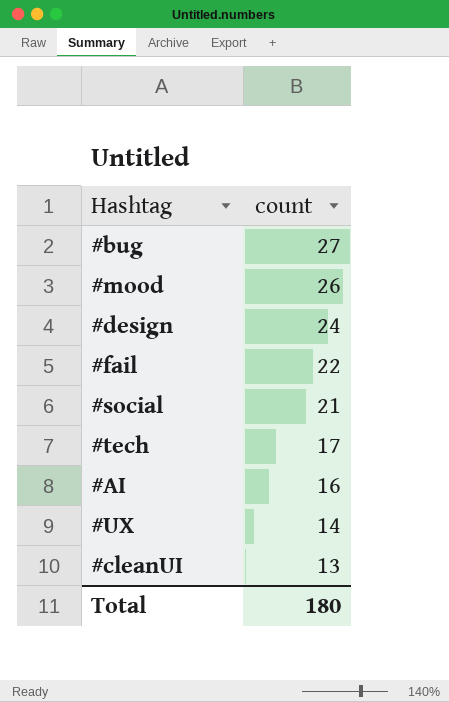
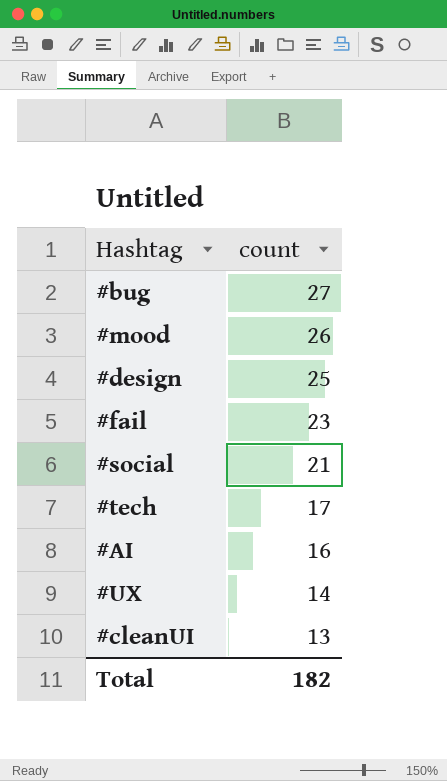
#design | count: 24 -> 25
#fail | count: 22 -> 23
Total | count: 180 -> 182

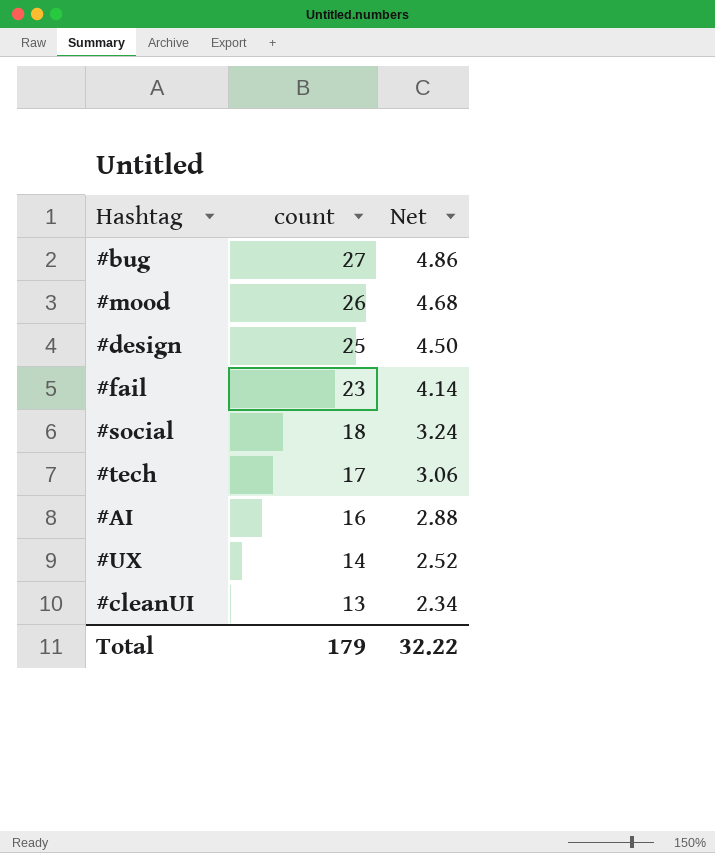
column Net | formula: none -> [count] * 0.18
#social | count: 21 -> 18
Total | count: 182 -> 179

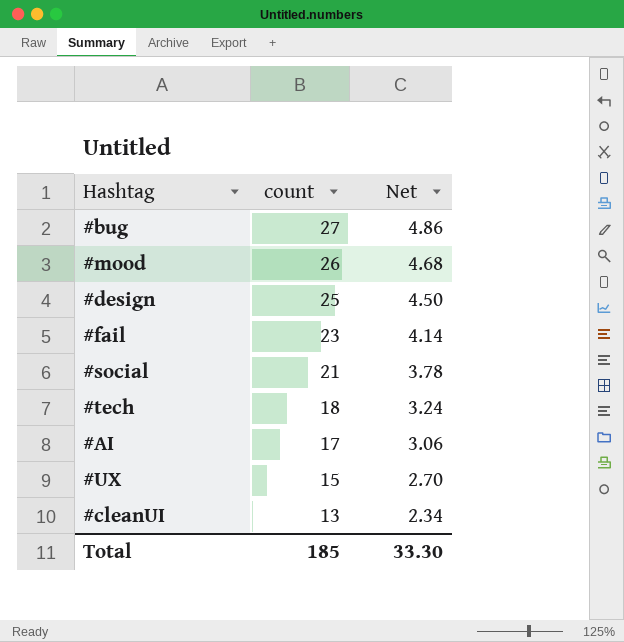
#social | count: 18 -> 21
#social | Net: 3.24 -> 3.78
#tech | count: 17 -> 18
#tech | Net: 3.06 -> 3.24
#AI | count: 16 -> 17
#AI | Net: 2.88 -> 3.06
#UX | count: 14 -> 15
#UX | Net: 2.52 -> 2.70
Total | count: 179 -> 185
Total | Net: 32.22 -> 33.30

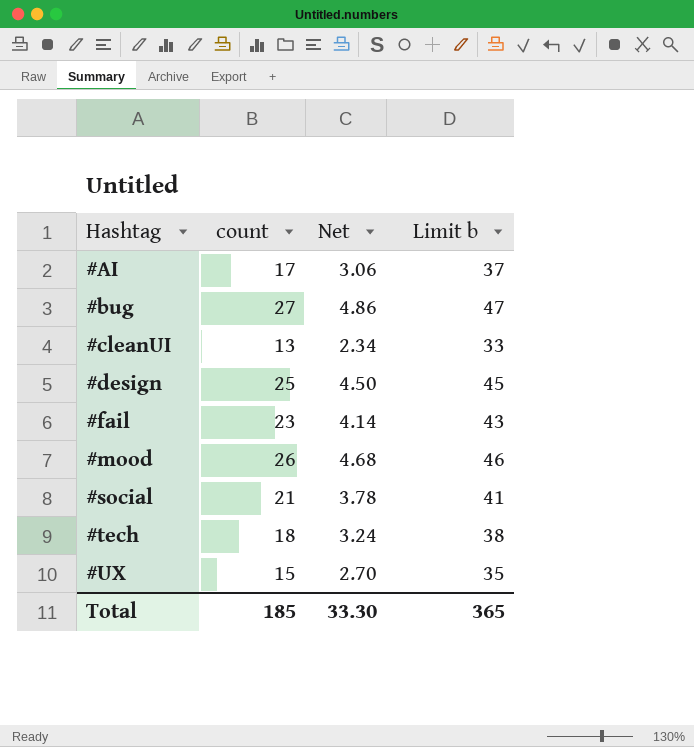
row order: count descending -> Hashtag ascending
column Limit b | formula: none -> [count] + 20

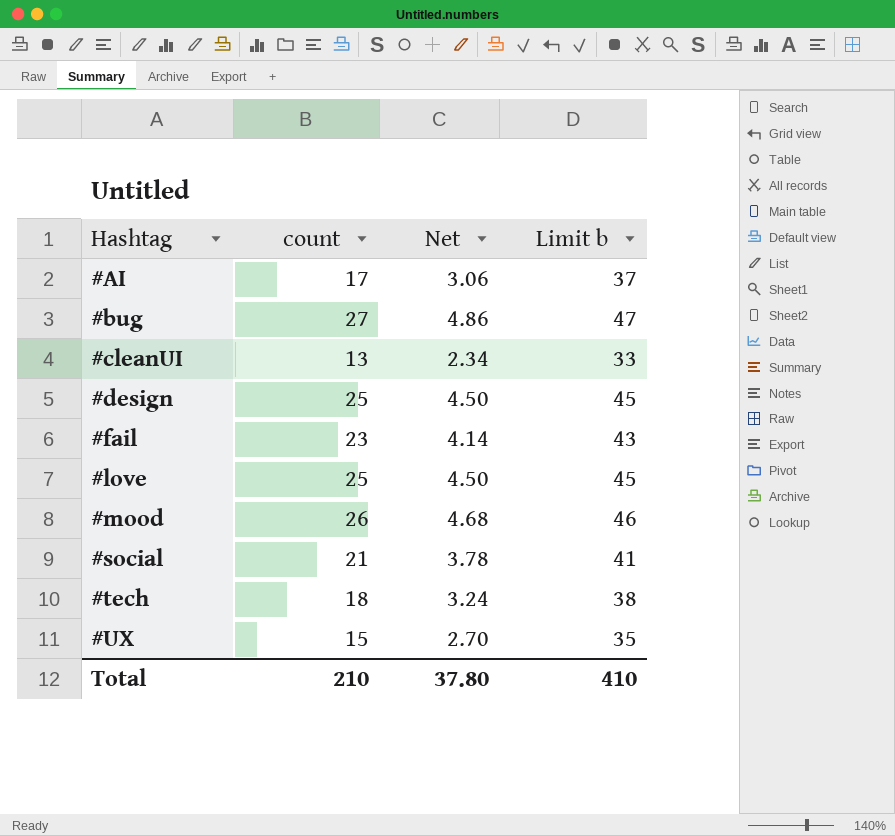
row #love: none -> 25 | 4.50 | 45
Total | count: 185 -> 210
Total | Net: 33.30 -> 37.80
Total | Limit b: 365 -> 410

